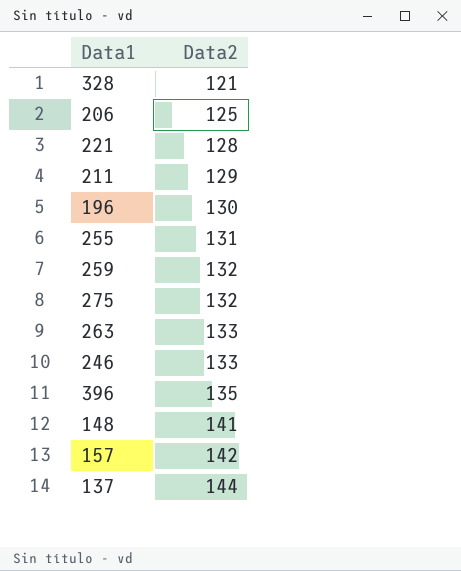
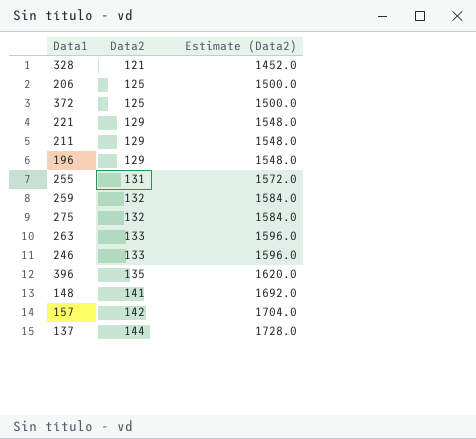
column Estimate (Data2) | formula: none -> [Data2] * 12
row 372: none -> 125 | 1500.0
221 | Data2: 128 -> 129
196 | Data2: 130 -> 129

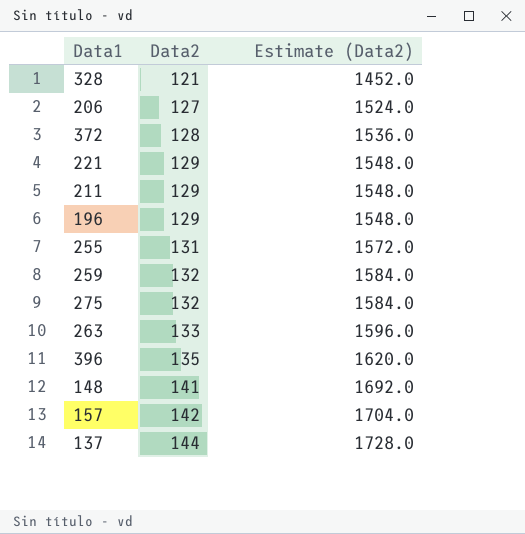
row 246: 133 | 1596.0 -> none
206 | Data2: 125 -> 127
206 | Estimate (Data2): 1500.0 -> 1524.0
372 | Data2: 125 -> 128
372 | Estimate (Data2): 1500.0 -> 1536.0

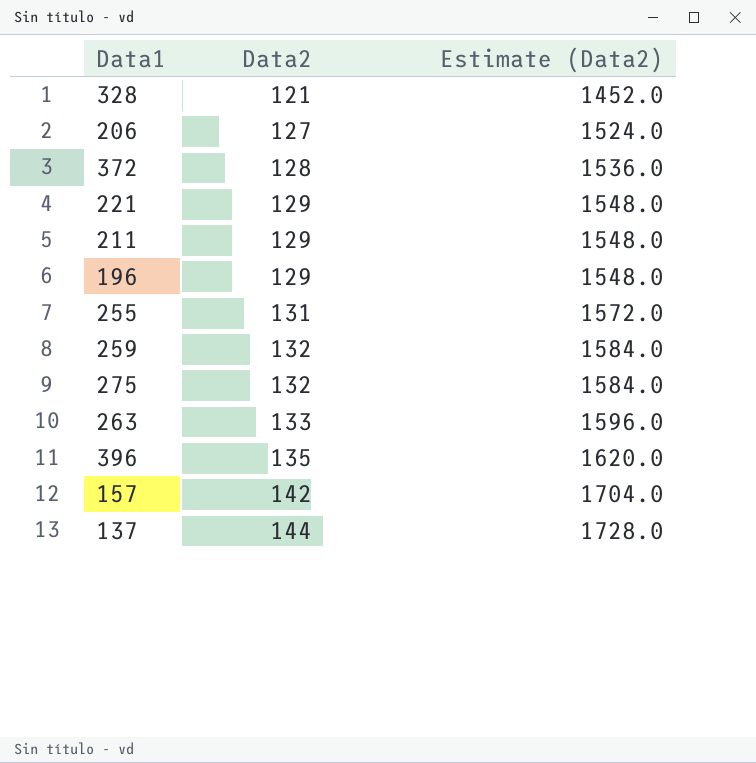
row 148: 141 | 1692.0 -> none

